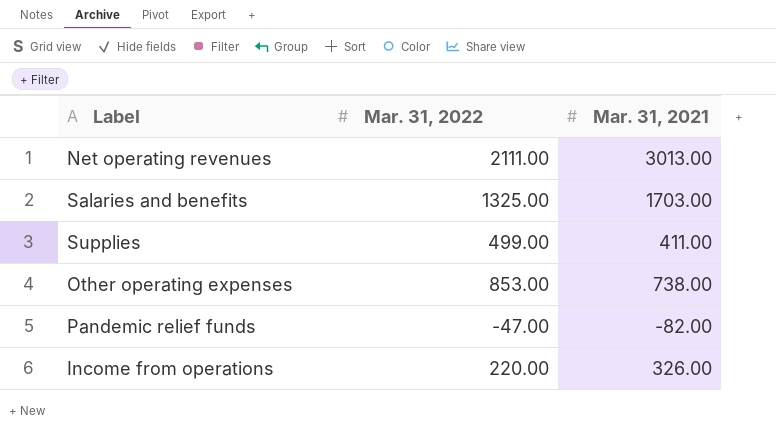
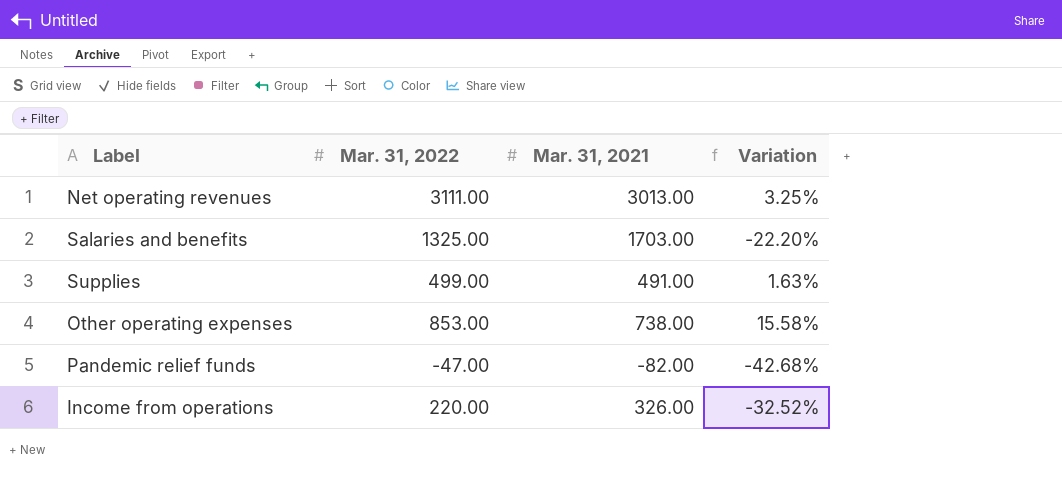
column Variation | formula: none -> ([Mar. 31, 2022] - [Mar. 31, 2021]) / [Mar. 31, 2021]
Net operating revenues | Mar. 31, 2022: 2111.00 -> 3111.00
Supplies | Mar. 31, 2021: 411.00 -> 491.00

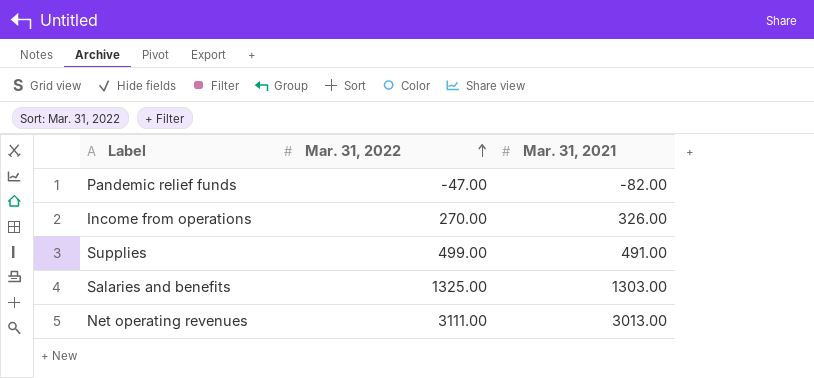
row order: none -> Mar. 31, 2022 ascending
column Variation | formula: ([Mar. 31, 2022] - [Mar. 31, 2021]) / [Mar. 31, 2021] -> none
row Other operating expenses: 853.00 | 738.00 | 15.58% -> none
Income from operations | Mar. 31, 2022: 220.00 -> 270.00
Salaries and benefits | Mar. 31, 2021: 1703.00 -> 1303.00

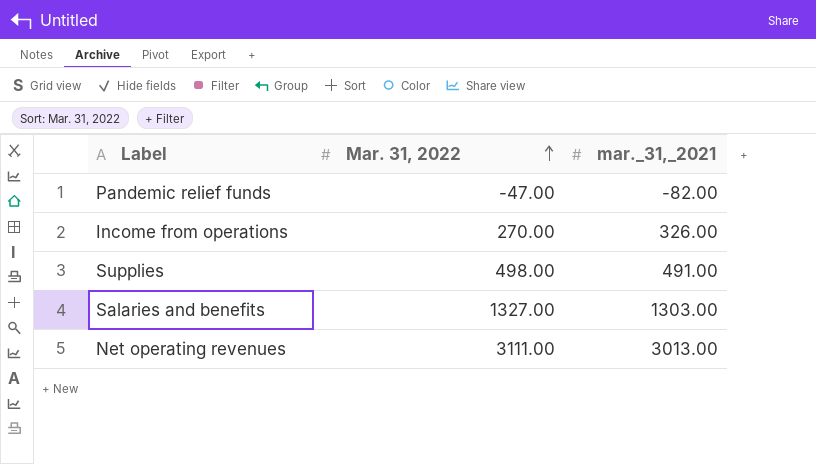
column name: Mar. 31, 2021 -> mar._31,_2021
Supplies | Mar. 31, 2022: 499.00 -> 498.00
Salaries and benefits | Mar. 31, 2022: 1325.00 -> 1327.00

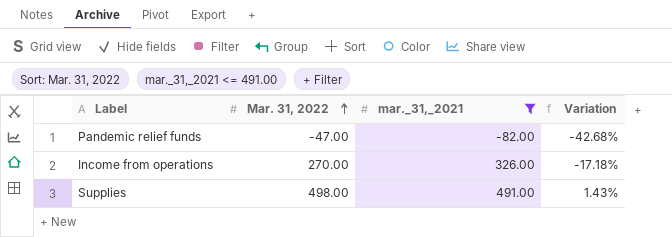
filter: none -> mar._31,_2021 <= 491.00
column Variation | formula: none -> ([Mar. 31, 2022] - [mar._31,_2021]) / [mar._31,_2021]

